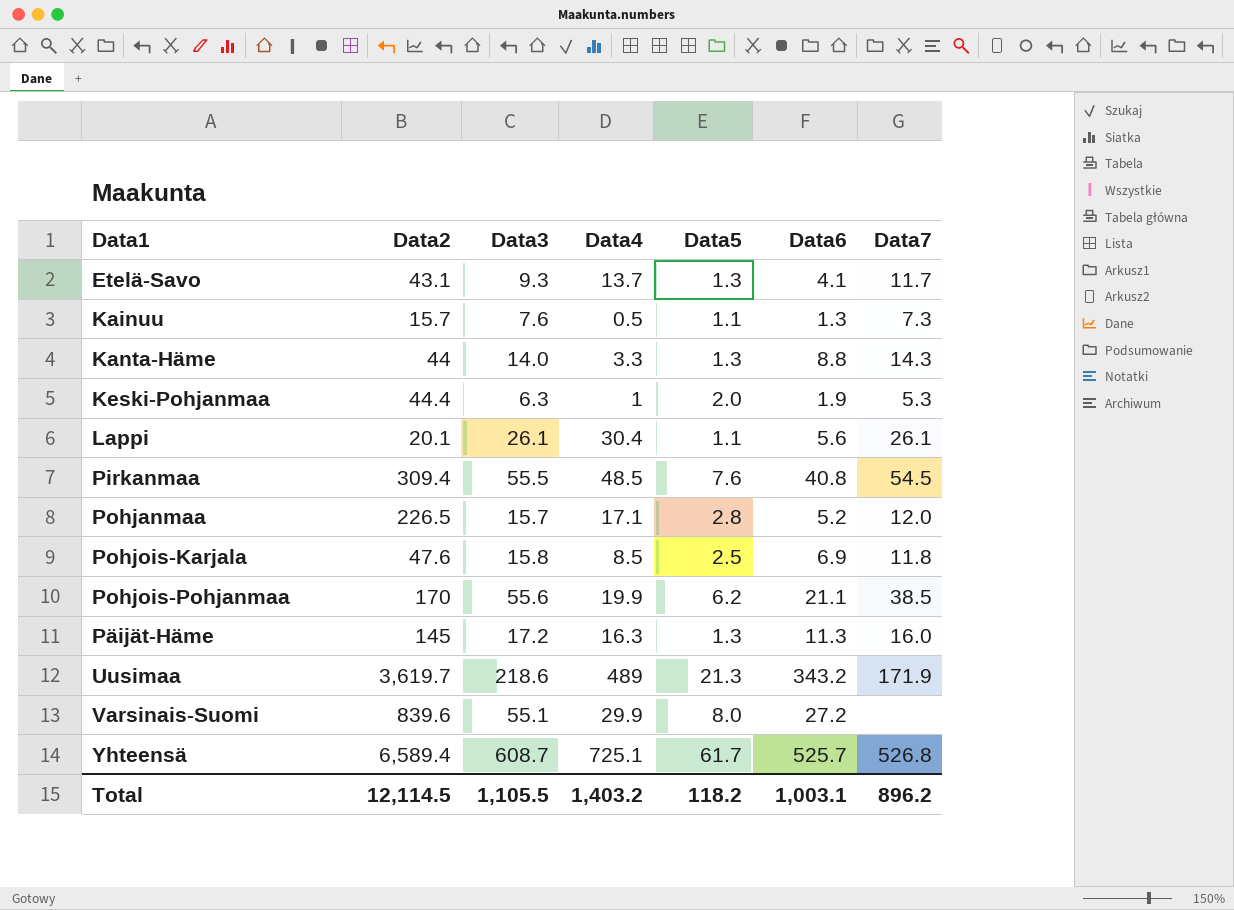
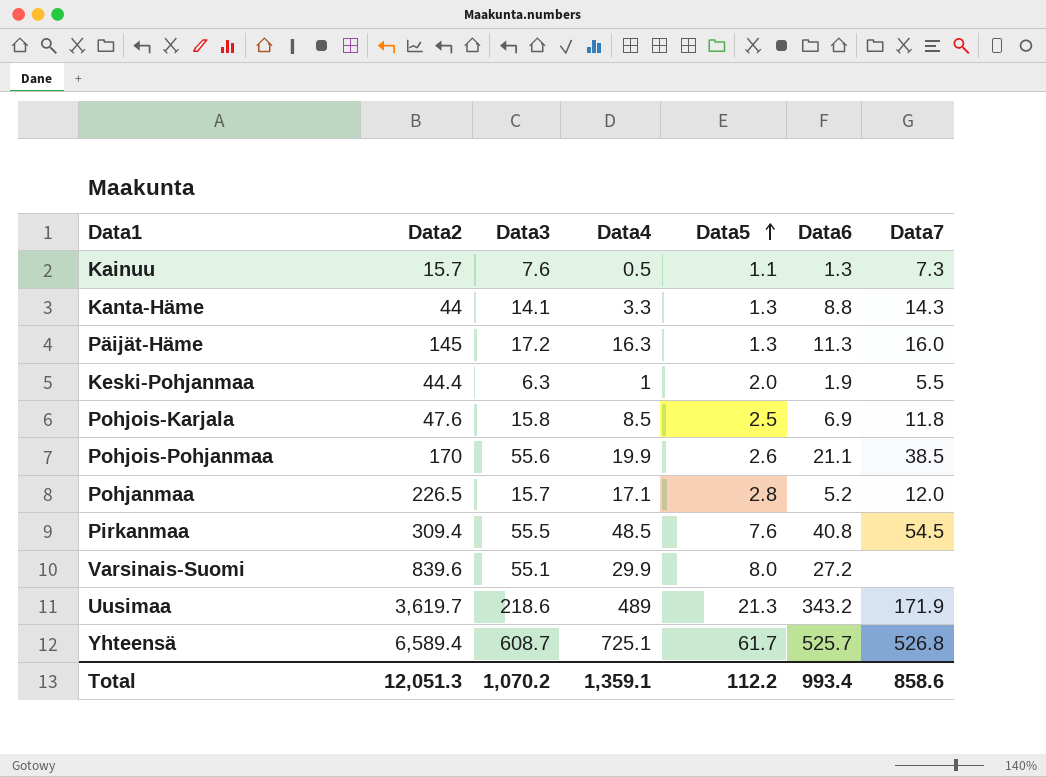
row order: none -> Data5 ascending
row Etelä-Savo: 43.1 | 9.3 | 13.7 | 1.3 | 4.1 | 11.7 -> none
row Lappi: 20.1 | 26.1 | 30.4 | 1.1 | 5.6 | 26.1 -> none
Kanta-Häme | Data3: 14.0 -> 14.1
Keski-Pohjanmaa | Data7: 5.3 -> 5.5
Pohjois-Pohjanmaa | Data5: 6.2 -> 2.6
Total | Data2: 12,114.5 -> 12,051.3
Total | Data3: 1,105.5 -> 1,070.2
Total | Data4: 1,403.2 -> 1,359.1
Total | Data5: 118.2 -> 112.2
Total | Data6: 1,003.1 -> 993.4
Total | Data7: 896.2 -> 858.6

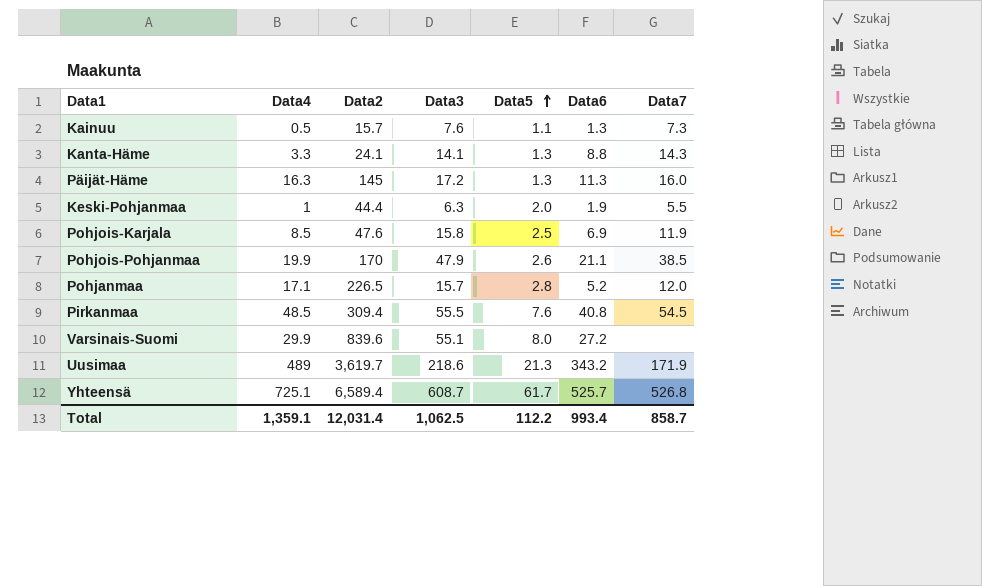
column Data4 | position: 4 -> 2
Kanta-Häme | Data2: 44 -> 24.1
Pohjois-Karjala | Data7: 11.8 -> 11.9
Pohjois-Pohjanmaa | Data3: 55.6 -> 47.9
Total | Data2: 12,051.3 -> 12,031.4
Total | Data3: 1,070.2 -> 1,062.5
Total | Data7: 858.6 -> 858.7

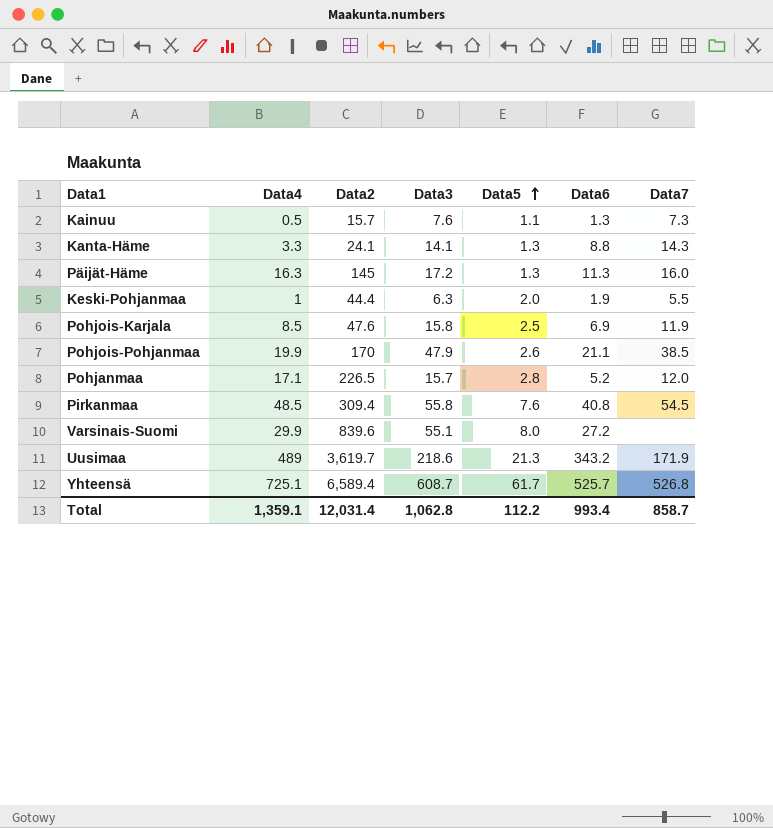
Pirkanmaa | Data3: 55.5 -> 55.8
Total | Data3: 1,062.5 -> 1,062.8

